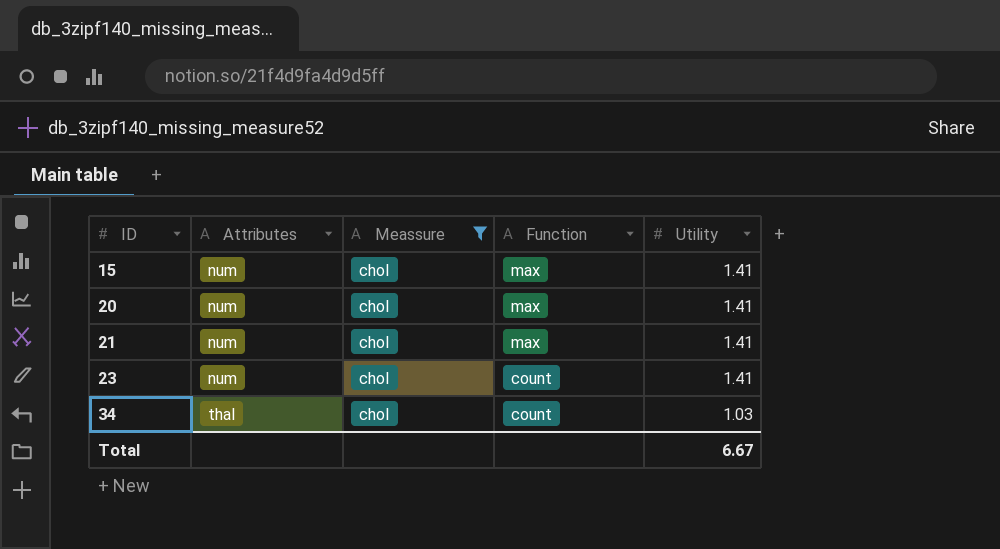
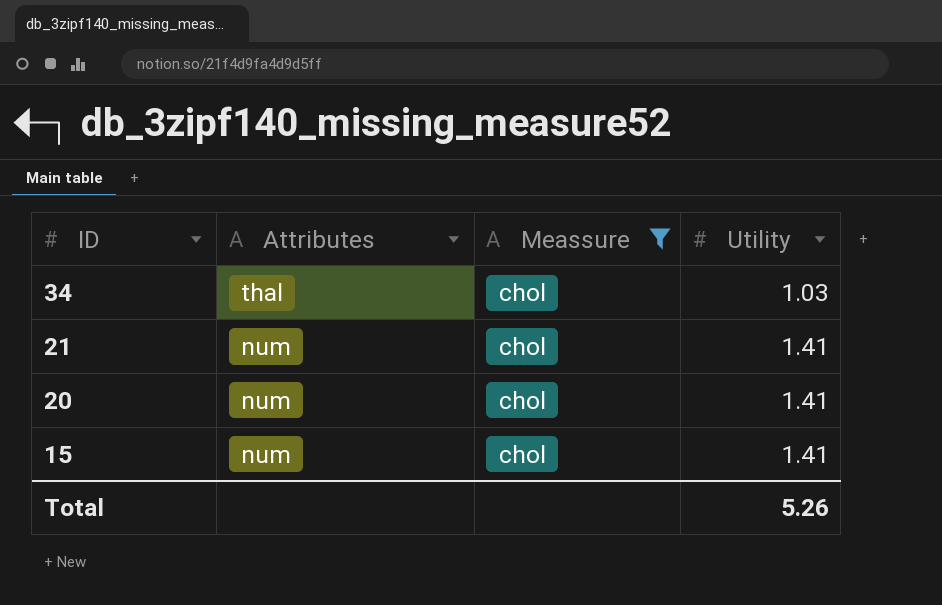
row order: ID ascending -> ID descending
column Function | position: 4 -> none
row 23: num | chol | count | 1.41 -> none
Total | Utility: 6.67 -> 5.26

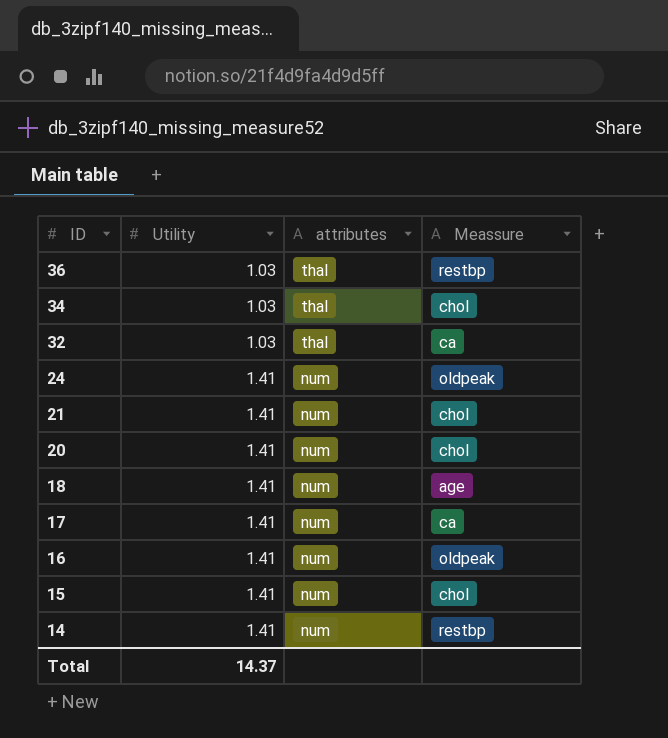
filter: Meassure = chol -> none
column Utility | position: 4 -> 2
column name: Attributes -> attributes
Total | Utility: 5.26 -> 14.37

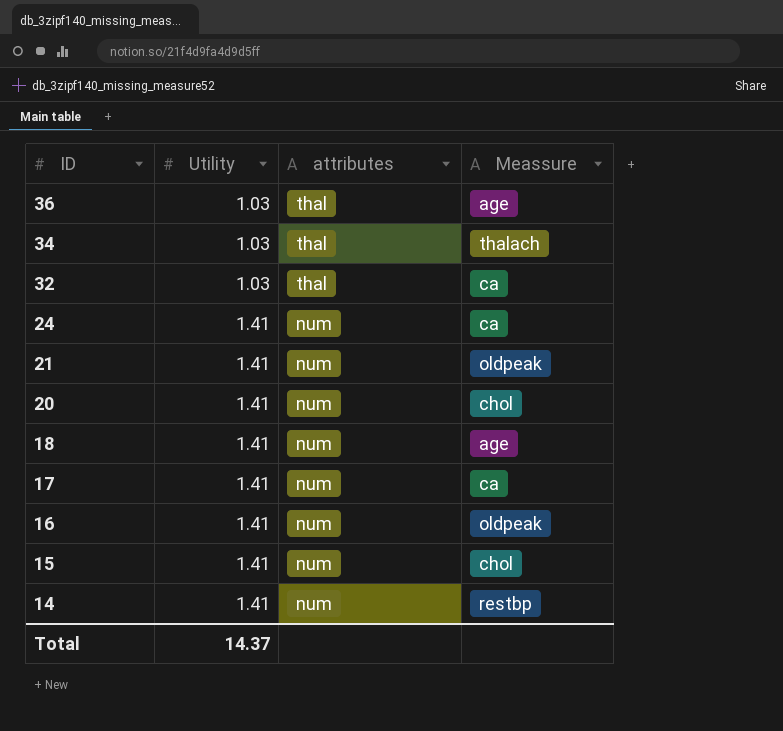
36 | Meassure: restbp -> age
34 | Meassure: chol -> thalach
24 | Meassure: oldpeak -> ca
21 | Meassure: chol -> oldpeak

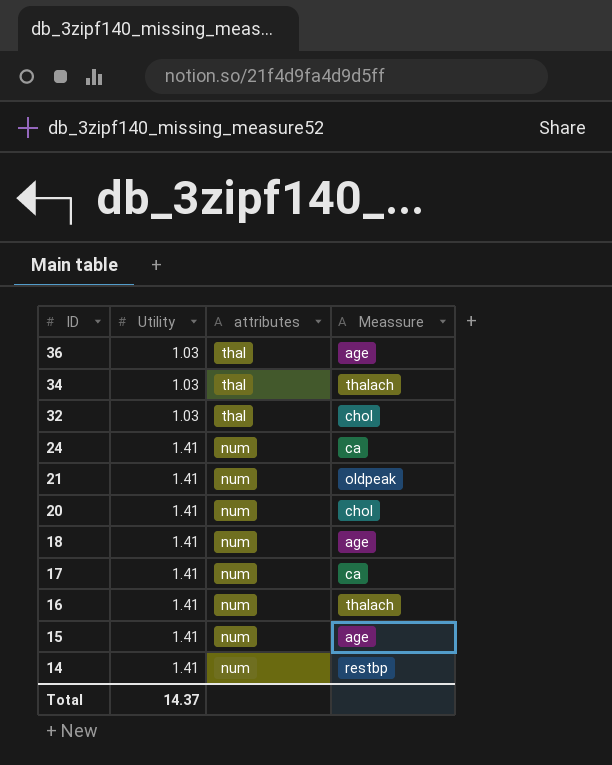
32 | Meassure: ca -> chol
16 | Meassure: oldpeak -> thalach
15 | Meassure: chol -> age

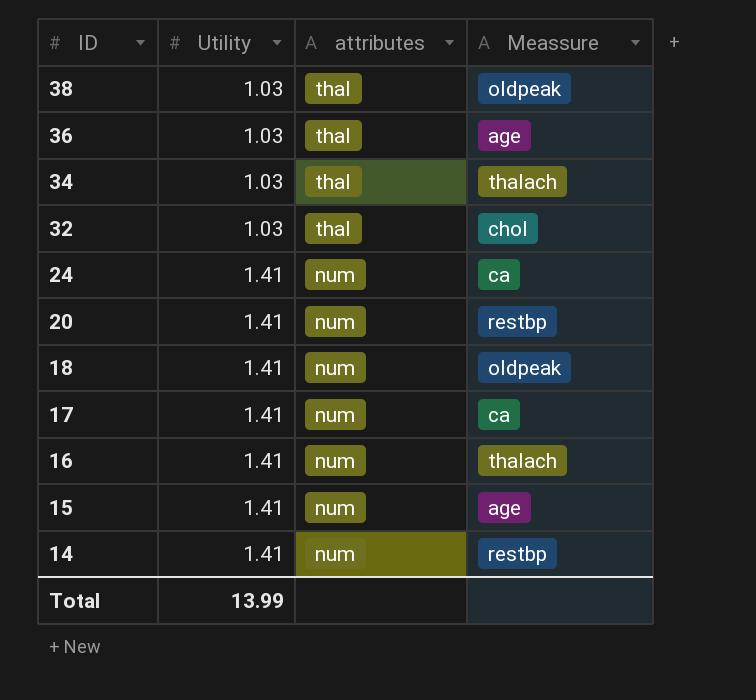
row 21: 1.41 | num | oldpeak -> none
row 38: none -> 1.03 | thal | oldpeak
20 | Meassure: chol -> restbp
18 | Meassure: age -> oldpeak
Total | Utility: 14.37 -> 13.99

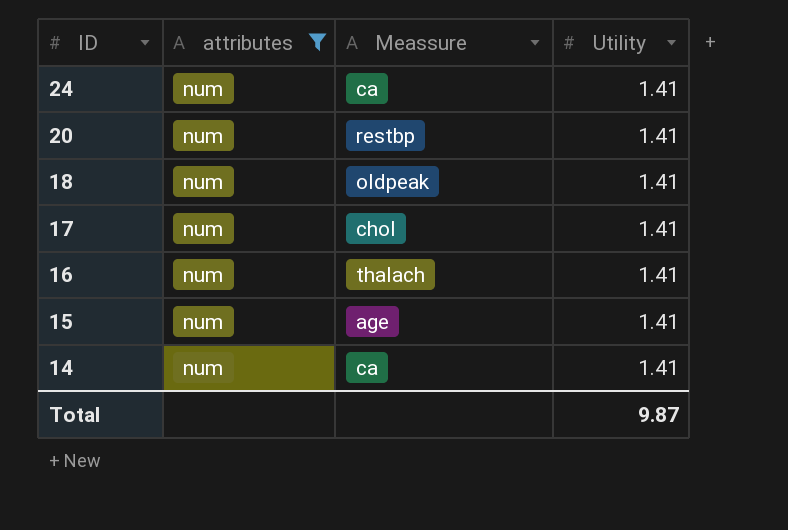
filter: none -> attributes = num
column Utility | position: 2 -> 4
17 | Meassure: ca -> chol
14 | Meassure: restbp -> ca
Total | Utility: 13.99 -> 9.87

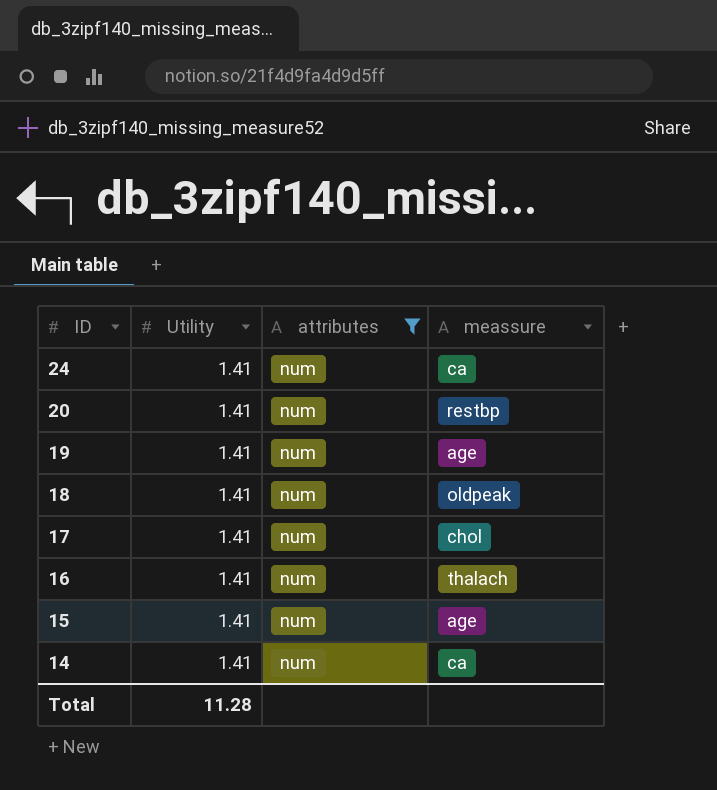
column Utility | position: 4 -> 2
column name: Meassure -> meassure
row 19: none -> 1.41 | num | age
Total | Utility: 9.87 -> 11.28

